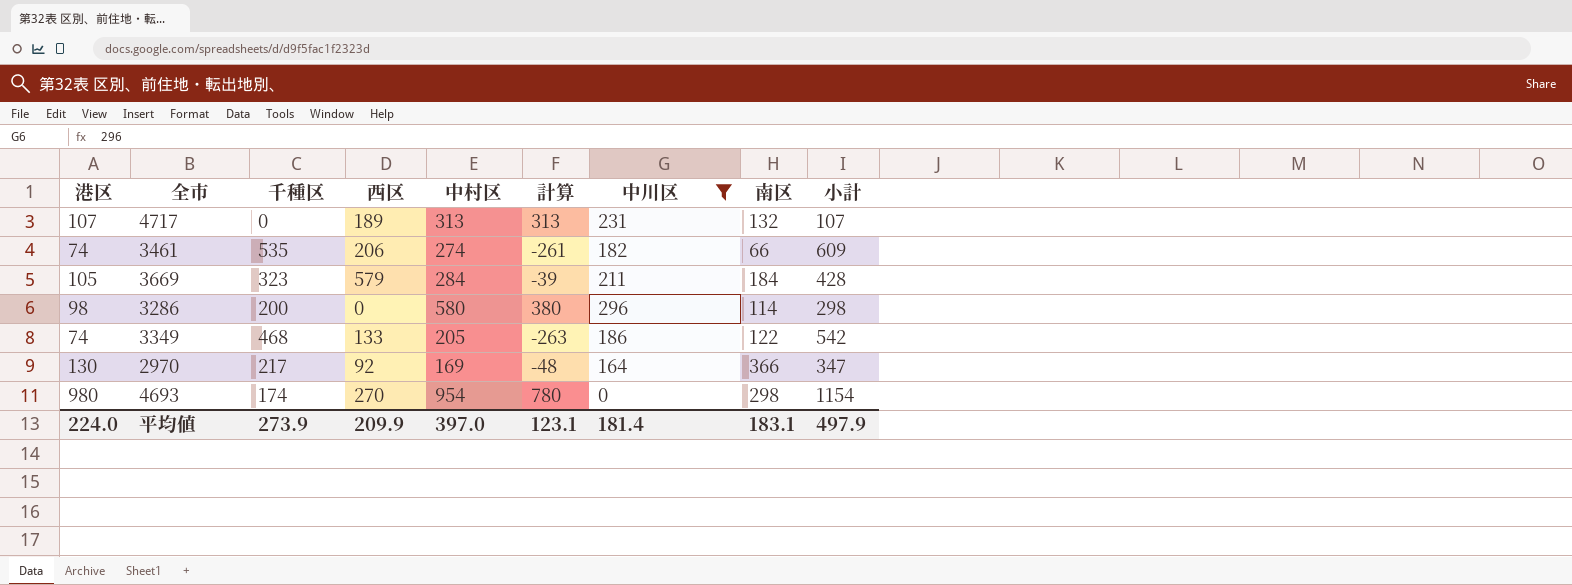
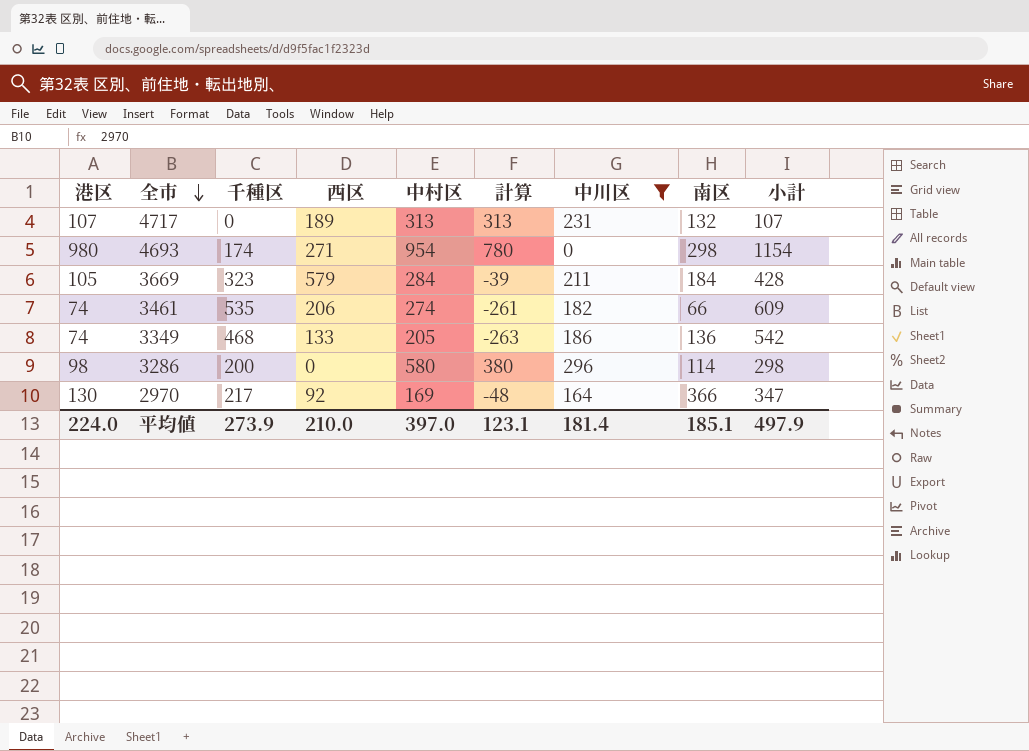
row order: none -> 全市 descending
4693 | 西区: 270 -> 271
3349 | 南区: 122 -> 136
平均値 | 西区: 209.9 -> 210.0
平均値 | 南区: 183.1 -> 185.1

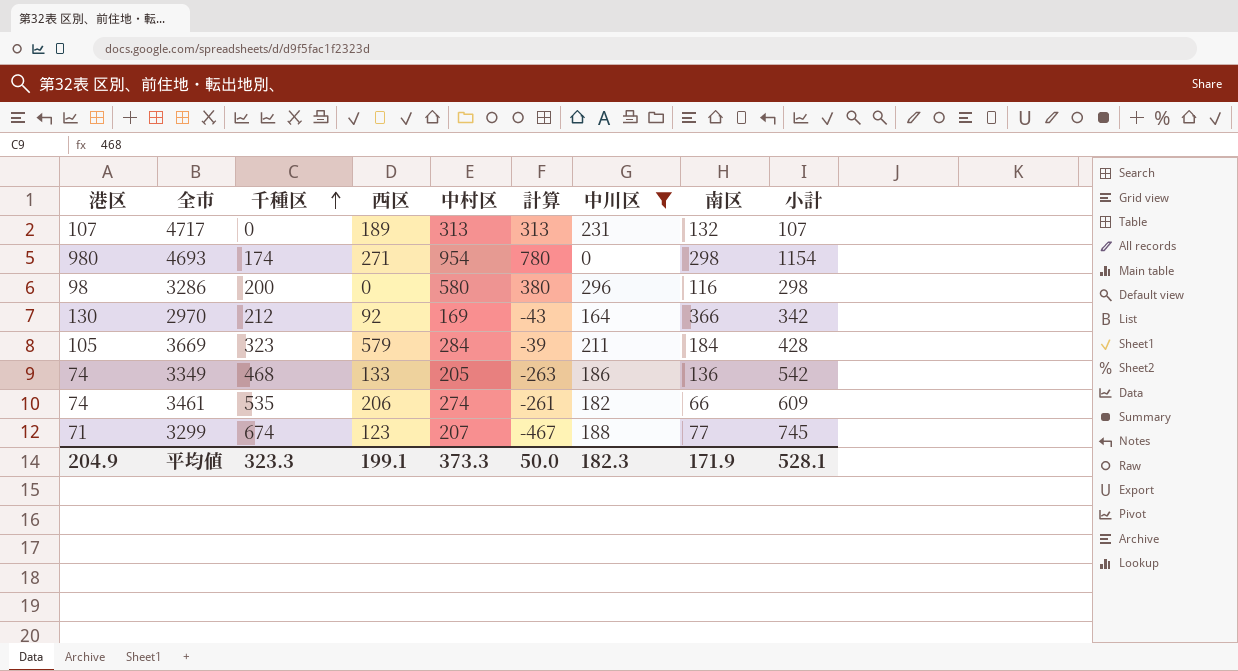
row order: 全市 descending -> 千種区 ascending
3286 | 南区: 114 -> 116
2970 | 千種区: 217 -> 212
2970 | 計算: -48 -> -43
2970 | 小計: 347 -> 342
row 3299: none -> 71 | 674 | 123 | 207 | -467 | 188 | 77 | 745
平均値 | 港区: 224.0 -> 204.9
平均値 | 千種区: 273.9 -> 323.3
平均値 | 西区: 210.0 -> 199.1
平均値 | 中村区: 397.0 -> 373.3
平均値 | 計算: 123.1 -> 50.0
平均値 | 中川区: 181.4 -> 182.3
平均値 | 南区: 185.1 -> 171.9
平均値 | 小計: 497.9 -> 528.1

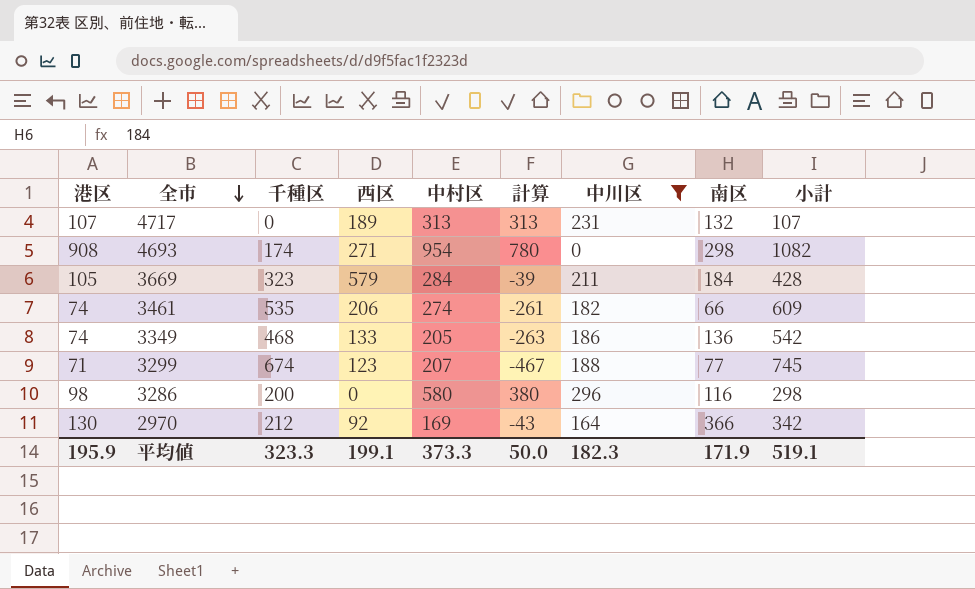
row order: 千種区 ascending -> 全市 descending
4693 | 港区: 980 -> 908
4693 | 小計: 1154 -> 1082
平均値 | 港区: 204.9 -> 195.9
平均値 | 小計: 528.1 -> 519.1

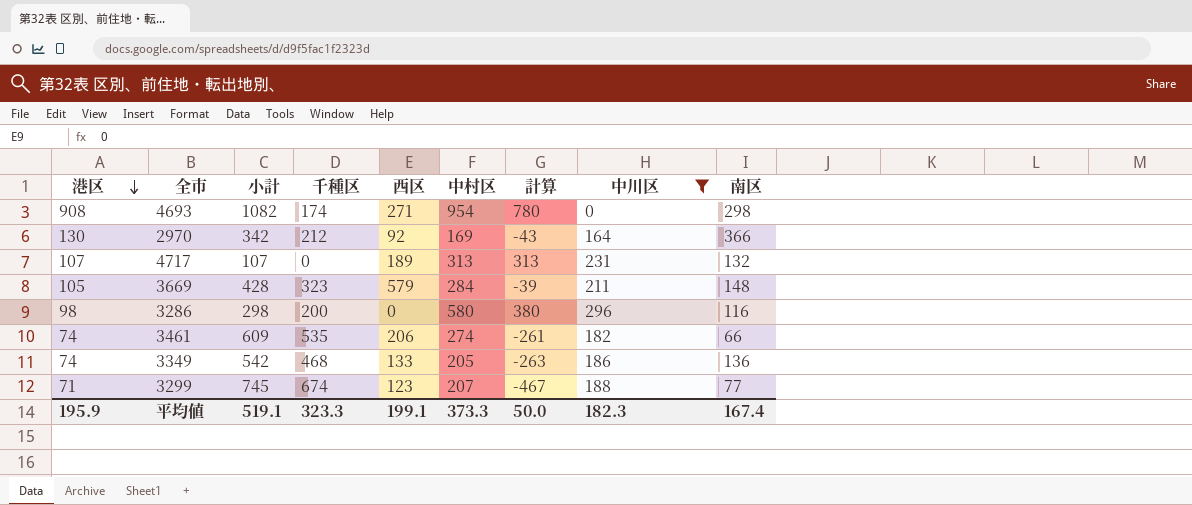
row order: 全市 descending -> 港区 descending
column 小計 | position: 9 -> 3
3669 | 南区: 184 -> 148
平均値 | 南区: 171.9 -> 167.4

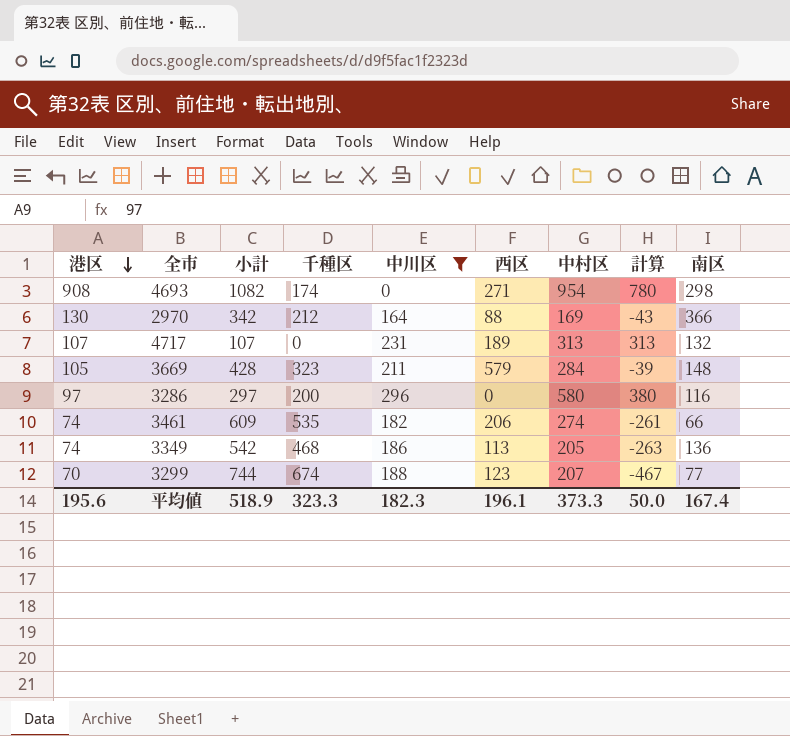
column 中川区 | position: 8 -> 5
2970 | 西区: 92 -> 88
3286 | 港区: 98 -> 97
3286 | 小計: 298 -> 297
3349 | 西区: 133 -> 113
3299 | 港区: 71 -> 70
3299 | 小計: 745 -> 744
平均値 | 港区: 195.9 -> 195.6
平均値 | 小計: 519.1 -> 518.9
平均値 | 西区: 199.1 -> 196.1

